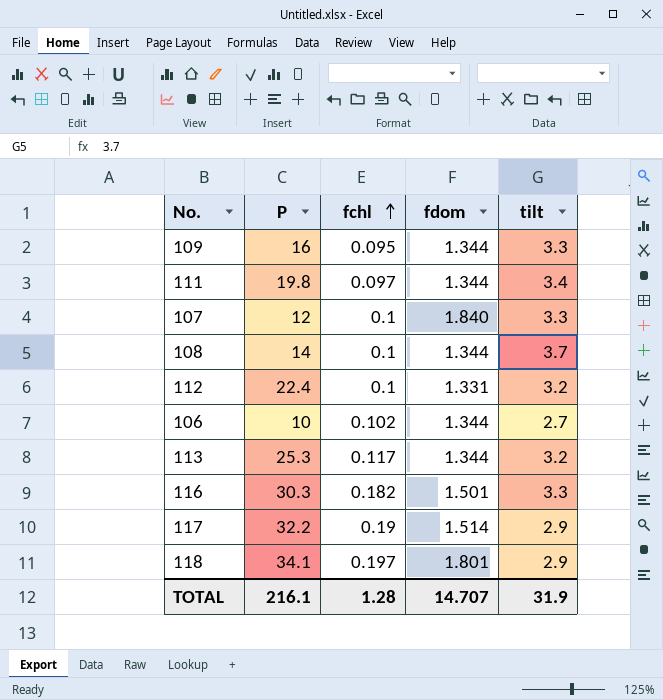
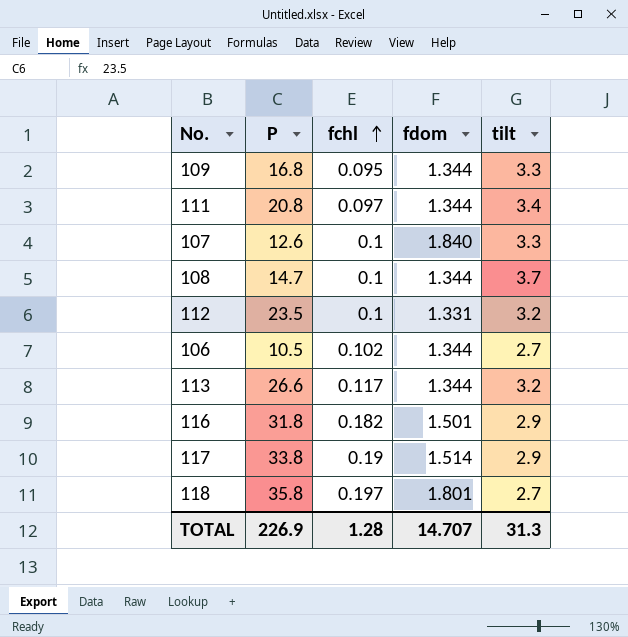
109 | P: 16 -> 16.8
111 | P: 19.8 -> 20.8
107 | P: 12 -> 12.6
108 | P: 14 -> 14.7
112 | P: 22.4 -> 23.5
106 | P: 10 -> 10.5
113 | P: 25.3 -> 26.6
116 | P: 30.3 -> 31.8
116 | tilt: 3.3 -> 2.9
117 | P: 32.2 -> 33.8
118 | P: 34.1 -> 35.8
118 | tilt: 2.9 -> 2.7
TOTAL | P: 216.1 -> 226.9
TOTAL | tilt: 31.9 -> 31.3

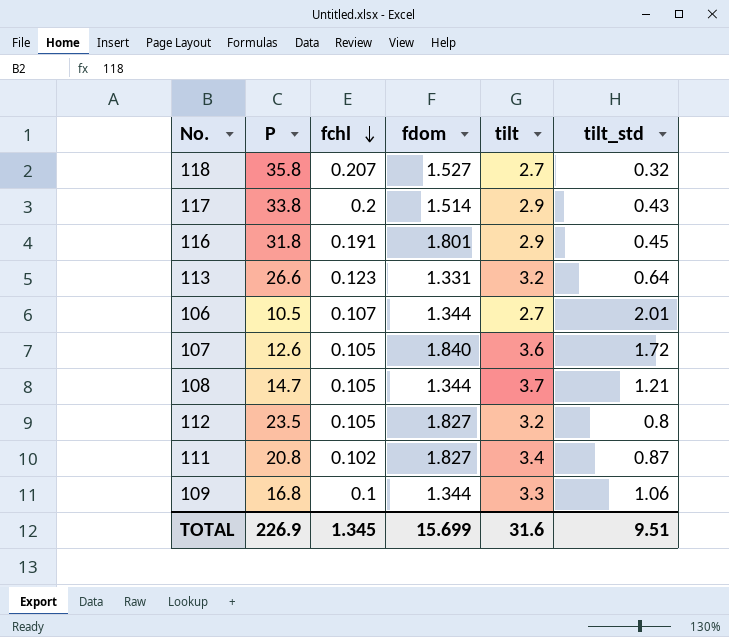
row order: fchl ascending -> fchl descending
column tilt_std | position: none -> 6
118 | fchl: 0.197 -> 0.207
118 | fdom: 1.801 -> 1.527
117 | fchl: 0.19 -> 0.2
116 | fchl: 0.182 -> 0.191
116 | fdom: 1.501 -> 1.801
113 | fchl: 0.117 -> 0.123
113 | fdom: 1.344 -> 1.331
106 | fchl: 0.102 -> 0.107
107 | fchl: 0.1 -> 0.105
107 | tilt: 3.3 -> 3.6
108 | fchl: 0.1 -> 0.105
112 | fchl: 0.1 -> 0.105
112 | fdom: 1.331 -> 1.827
111 | fchl: 0.097 -> 0.102
111 | fdom: 1.344 -> 1.827
109 | fchl: 0.095 -> 0.1
TOTAL | fchl: 1.28 -> 1.345
TOTAL | fdom: 14.707 -> 15.699
TOTAL | tilt: 31.3 -> 31.6

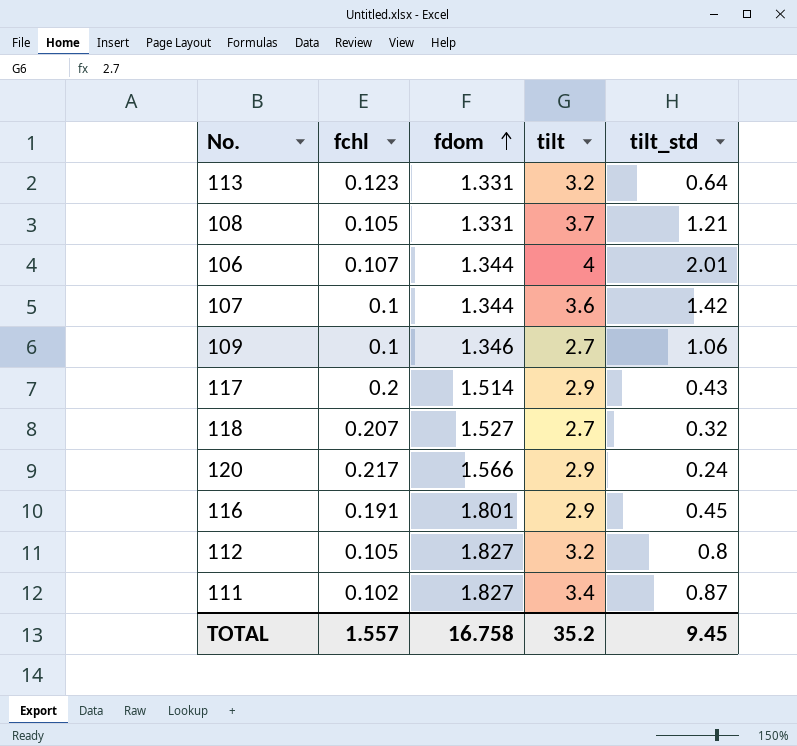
row order: fchl descending -> fdom ascending
column P | position: 2 -> none
108 | fdom: 1.344 -> 1.331
106 | tilt: 2.7 -> 4
107 | fchl: 0.105 -> 0.1
107 | fdom: 1.840 -> 1.344
107 | tilt_std: 1.72 -> 1.42
109 | fdom: 1.344 -> 1.346
109 | tilt: 3.3 -> 2.7
row 120: none -> 0.217 | 1.566 | 2.9 | 0.24
TOTAL | fchl: 1.345 -> 1.557
TOTAL | fdom: 15.699 -> 16.758
TOTAL | tilt: 31.6 -> 35.2
TOTAL | tilt_std: 9.51 -> 9.45

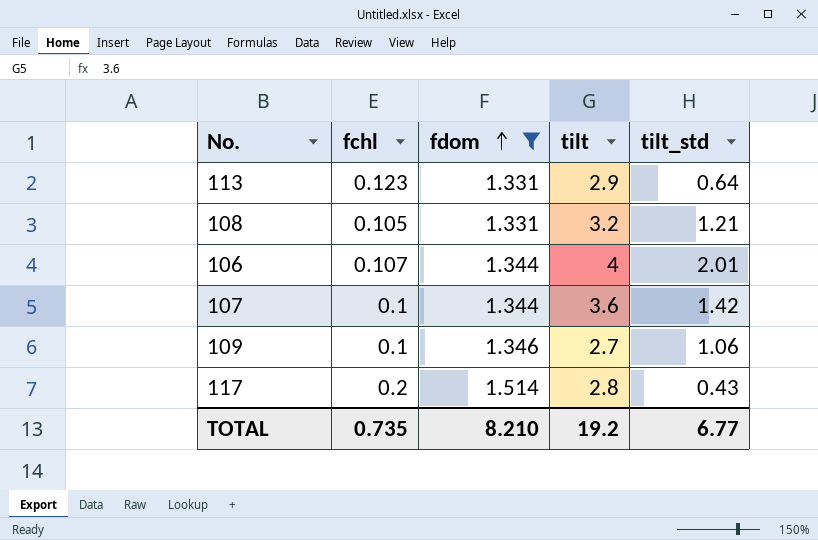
filter: none -> fdom <= 1.514
113 | tilt: 3.2 -> 2.9
108 | tilt: 3.7 -> 3.2
117 | tilt: 2.9 -> 2.8
TOTAL | fchl: 1.557 -> 0.735
TOTAL | fdom: 16.758 -> 8.210
TOTAL | tilt: 35.2 -> 19.2
TOTAL | tilt_std: 9.45 -> 6.77

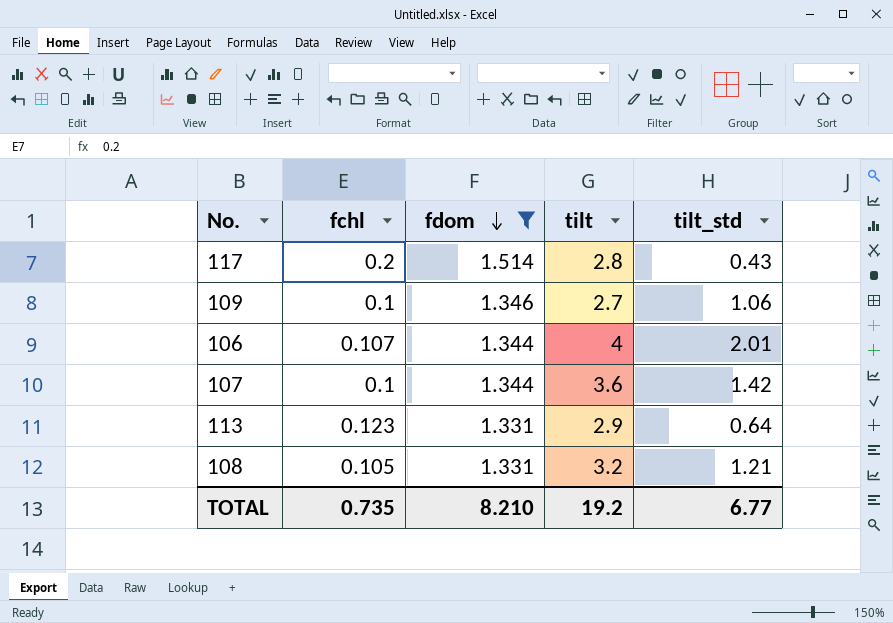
row order: fdom ascending -> fdom descending

